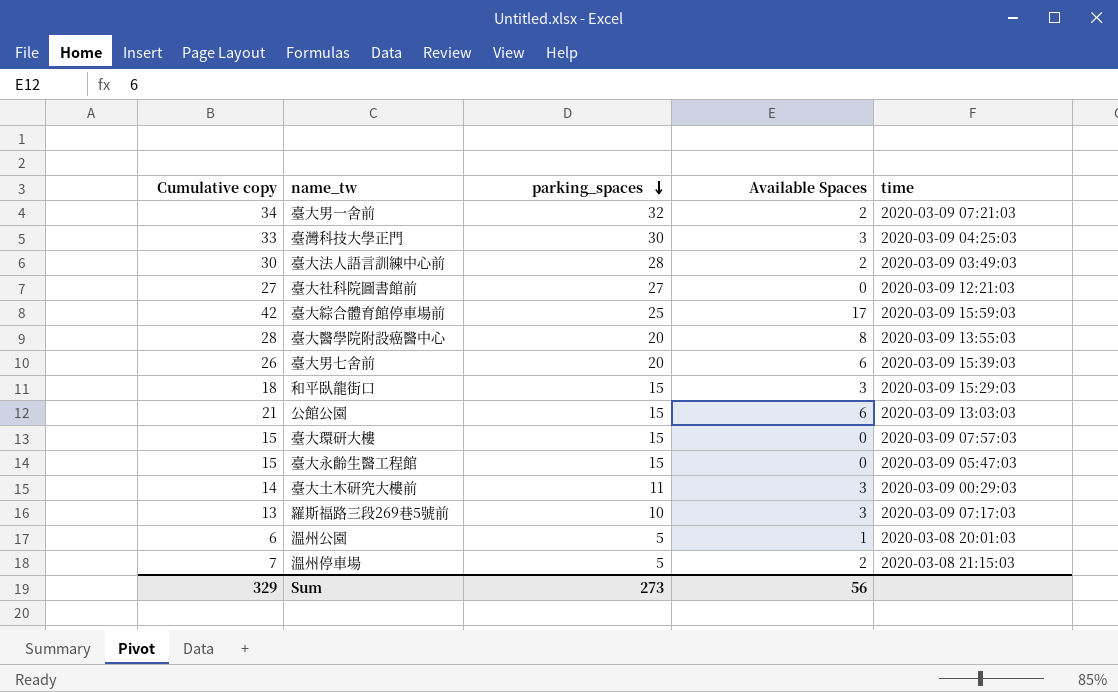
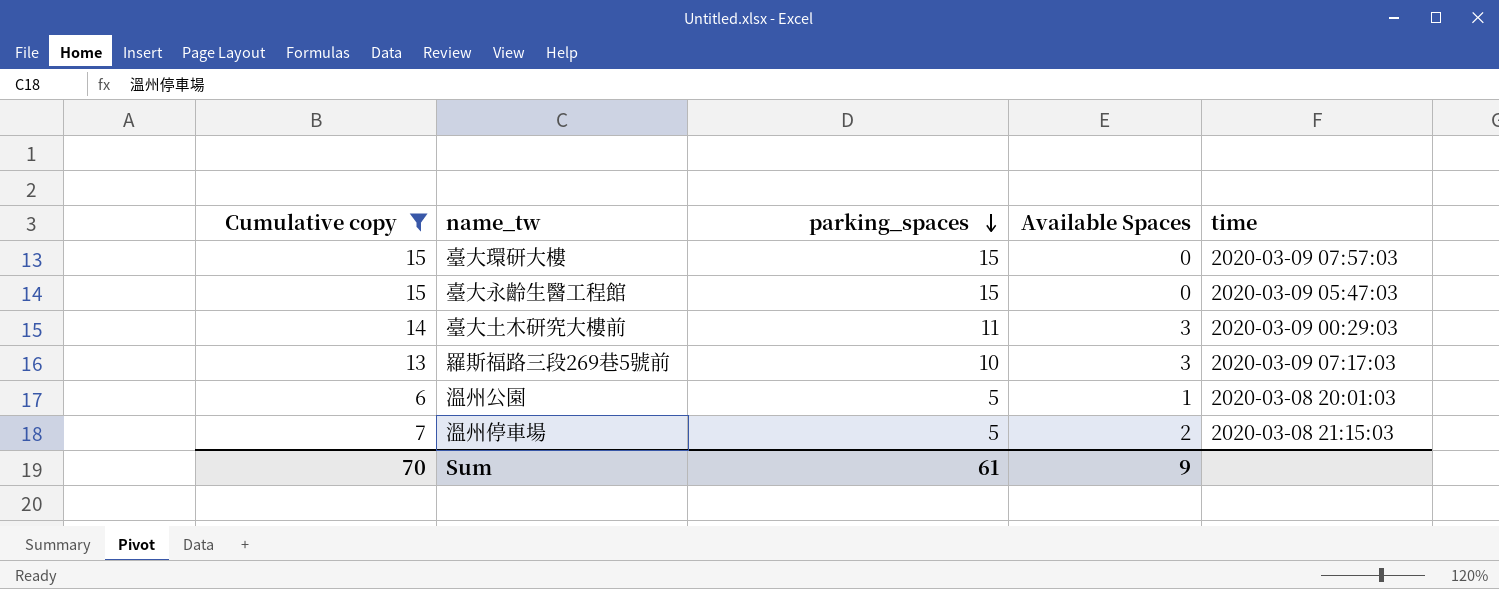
filter: none -> Cumulative copy <= 15
Sum | Cumulative copy: 329 -> 70
Sum | parking_spaces: 273 -> 61
Sum | Available Spaces: 56 -> 9

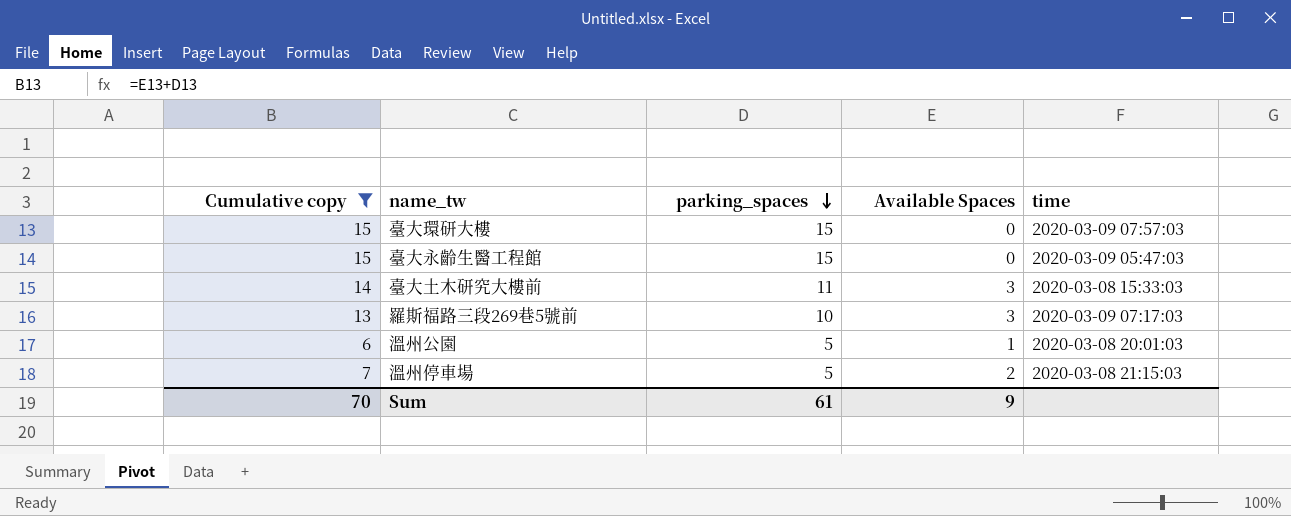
臺大土木研究大樓前 | time: 2020-03-09 00:29:03 -> 2020-03-08 15:33:03

